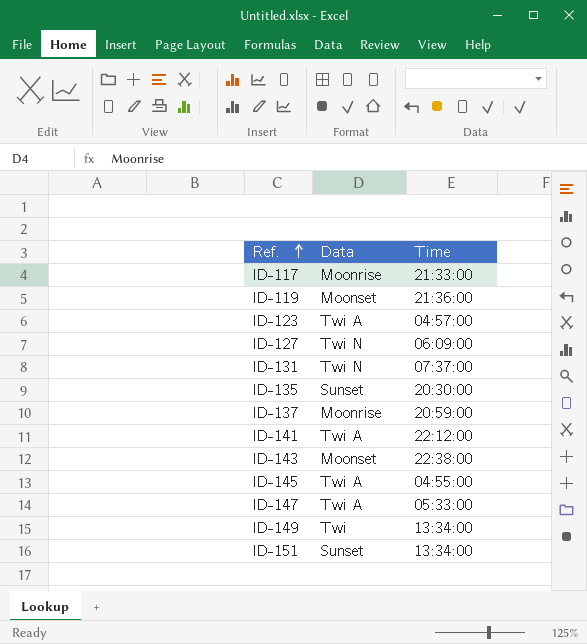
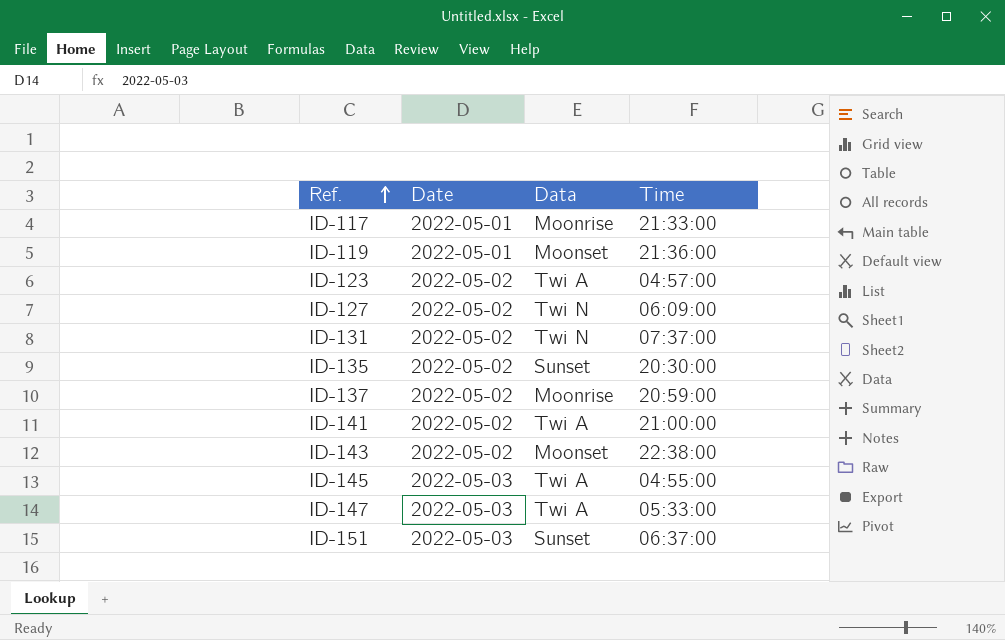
column Date | position: none -> 2
row ID-149: Twi | 13:34:00 -> none
ID-141 | Time: 22:12:00 -> 21:00:00
ID-151 | Time: 13:34:00 -> 06:37:00

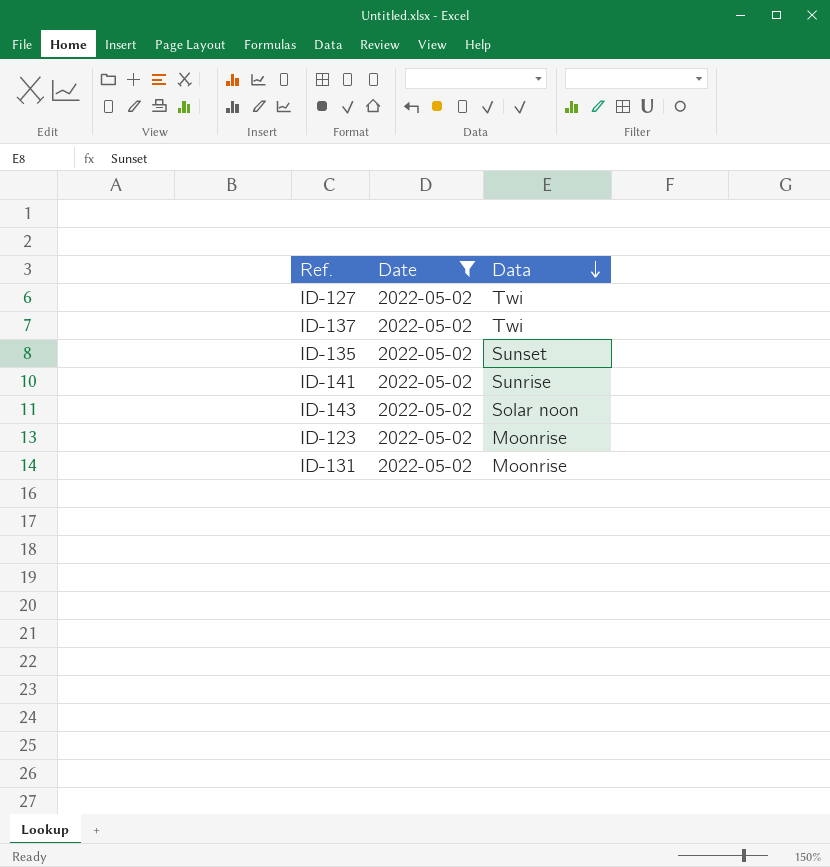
filter: none -> Date = 2022-05-02
row order: Ref. ascending -> Data descending
column Time | position: 4 -> none
ID-127 | Data: Twi N -> Twi
ID-137 | Data: Moonrise -> Twi
ID-141 | Data: Twi A -> Sunrise
ID-143 | Data: Moonset -> Solar noon
ID-123 | Data: Twi A -> Moonrise
ID-131 | Data: Twi N -> Moonrise

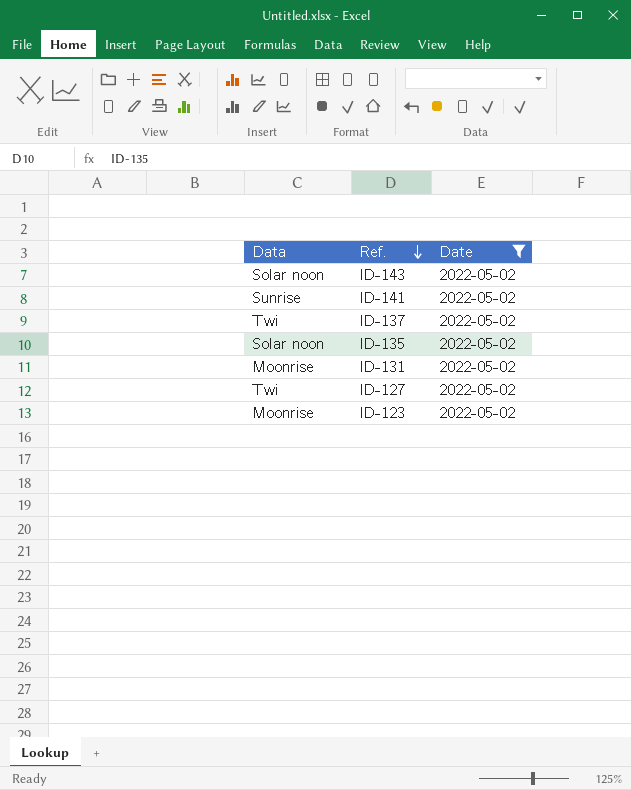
row order: Data descending -> Ref. descending
column Data | position: 3 -> 1
ID-135 | Data: Sunset -> Solar noon

